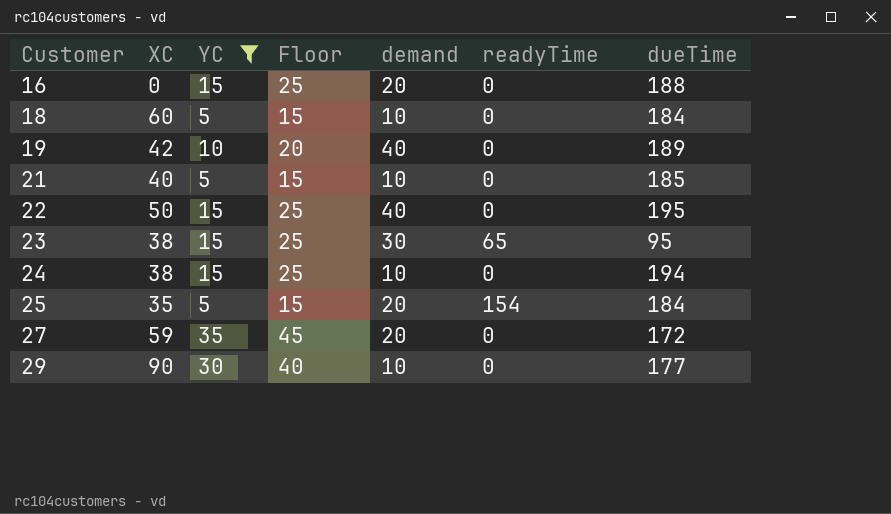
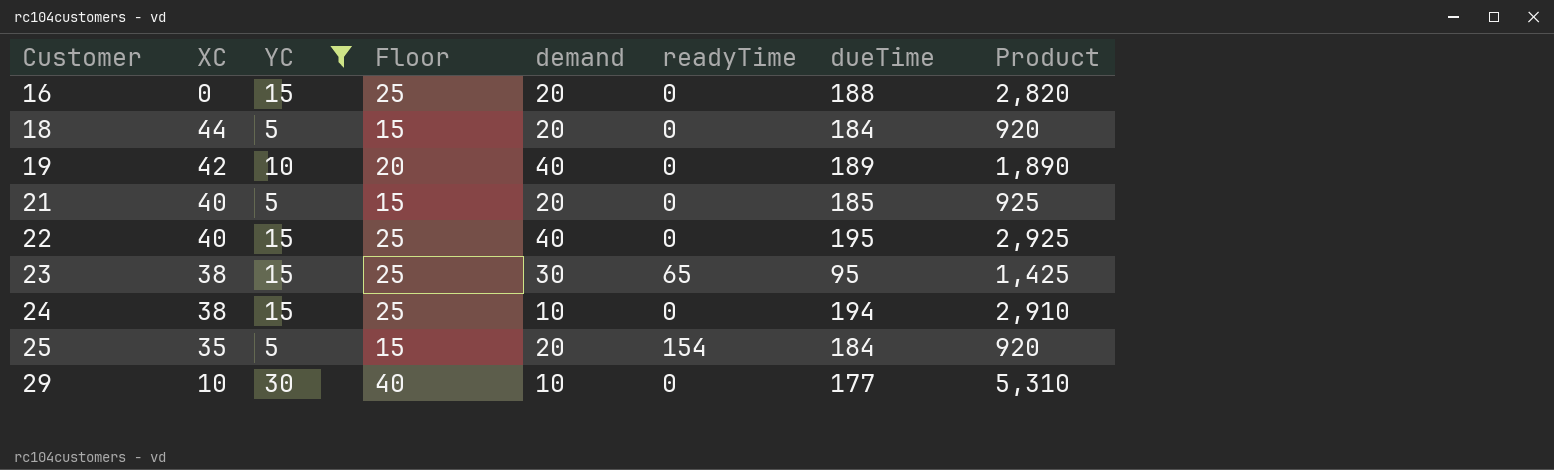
column Product | formula: none -> [YC] * [dueTime]
row 27: 59 | 35 | 45 | 20 | 0 | 172 -> none
18 | XC: 60 -> 44
18 | demand: 10 -> 20
21 | demand: 10 -> 20
22 | XC: 50 -> 40
29 | XC: 90 -> 10

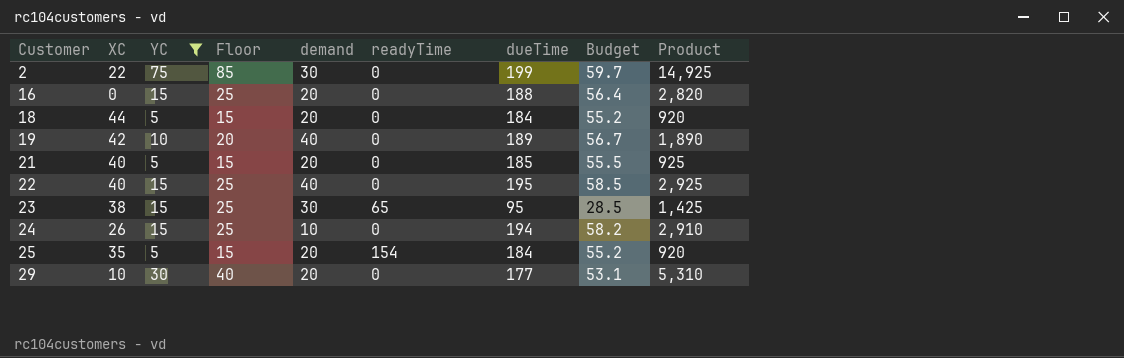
column Budget | formula: none -> [dueTime] * 0.3
row 2: none -> 22 | 75 | 85 | 30 | 0 | 199 | 59.7 | 14,925
24 | XC: 38 -> 26
29 | demand: 10 -> 20

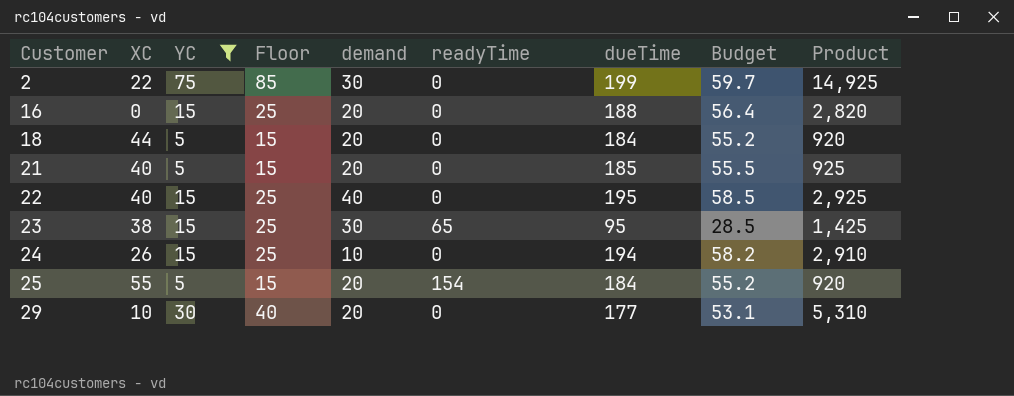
row 19: 42 | 10 | 20 | 40 | 0 | 189 | 56.7 | 1,890 -> none
25 | XC: 35 -> 55

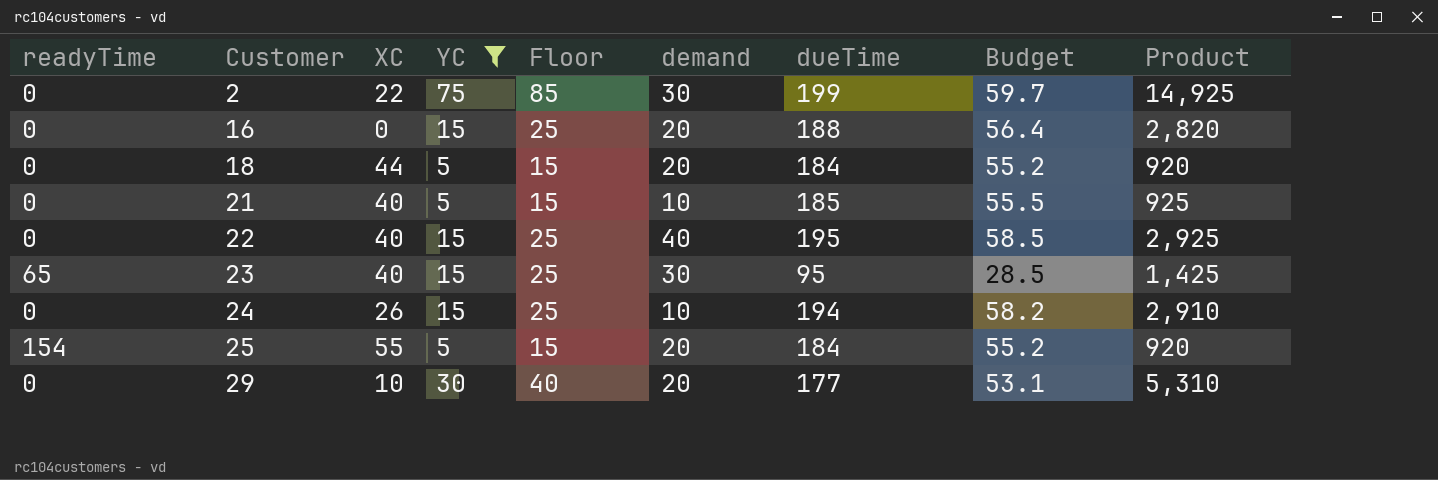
column readyTime | position: 6 -> 1
21 | demand: 20 -> 10
23 | XC: 38 -> 40

